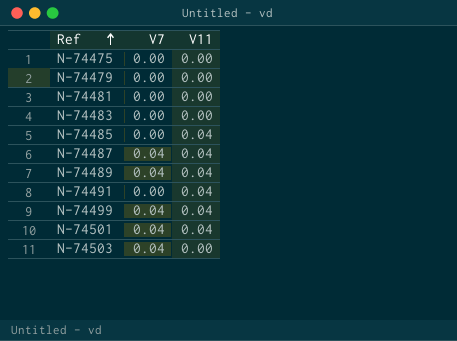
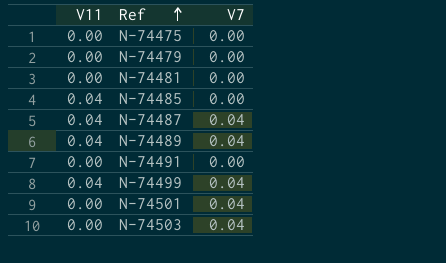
column V11 | position: 3 -> 1
row N-74483: 0.00 | 0.00 -> none
N-74491 | V11: 0.04 -> 0.00
N-74501 | V11: 0.04 -> 0.00

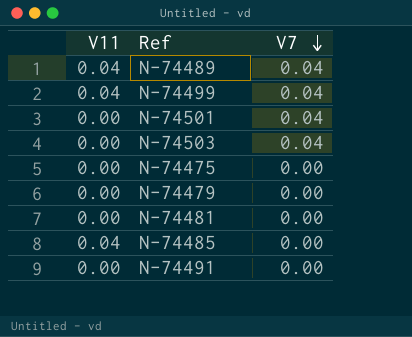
row order: Ref ascending -> V7 descending
row N-74487: 0.04 | 0.04 -> none

